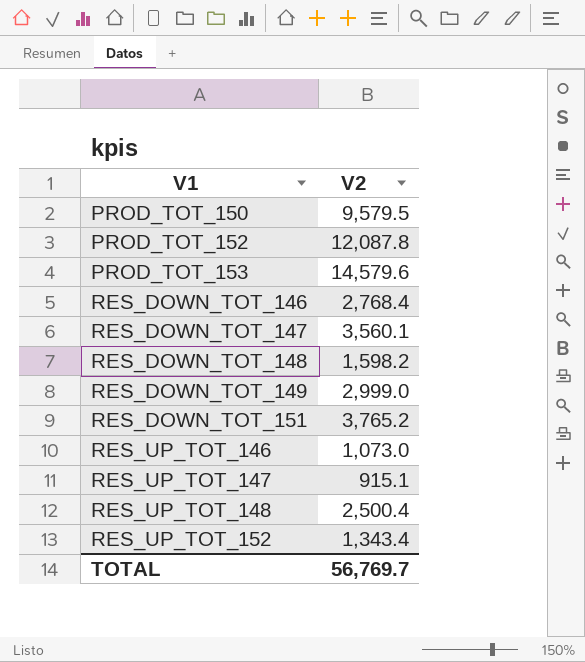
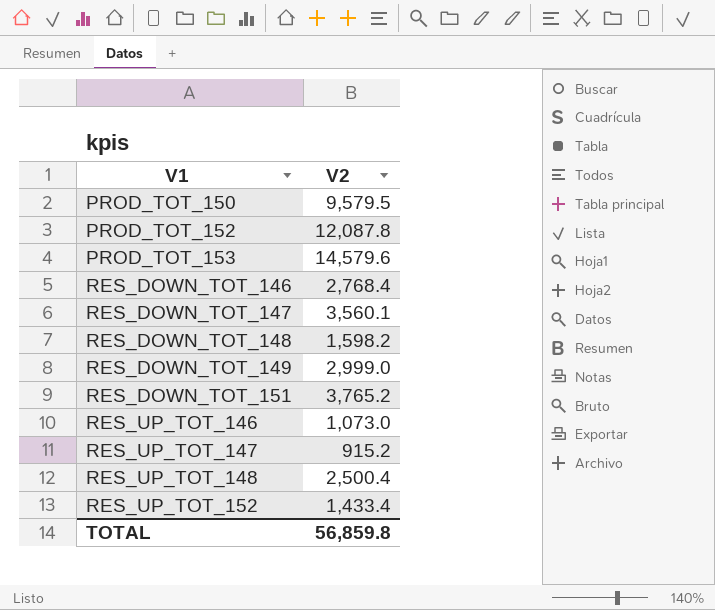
RES_UP_TOT_147 | V2: 915.1 -> 915.2
RES_UP_TOT_152 | V2: 1,343.4 -> 1,433.4
TOTAL | V2: 56,769.7 -> 56,859.8

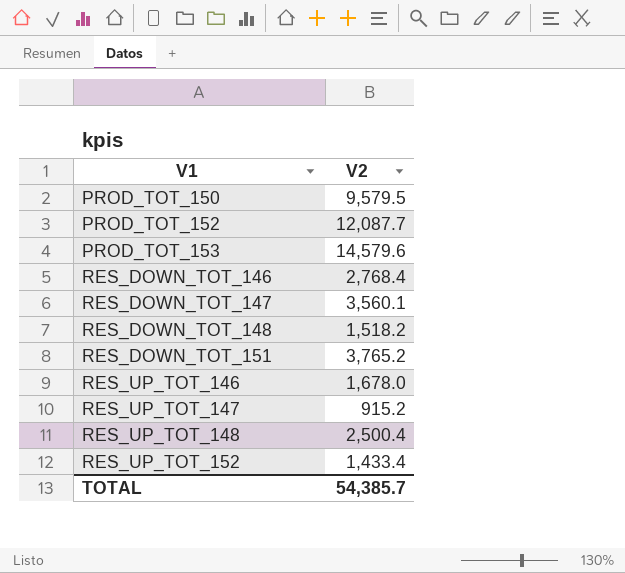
row RES_DOWN_TOT_149: 2,999.0 -> none
PROD_TOT_152 | V2: 12,087.8 -> 12,087.7
RES_DOWN_TOT_148 | V2: 1,598.2 -> 1,518.2
RES_UP_TOT_146 | V2: 1,073.0 -> 1,678.0
TOTAL | V2: 56,859.8 -> 54,385.7

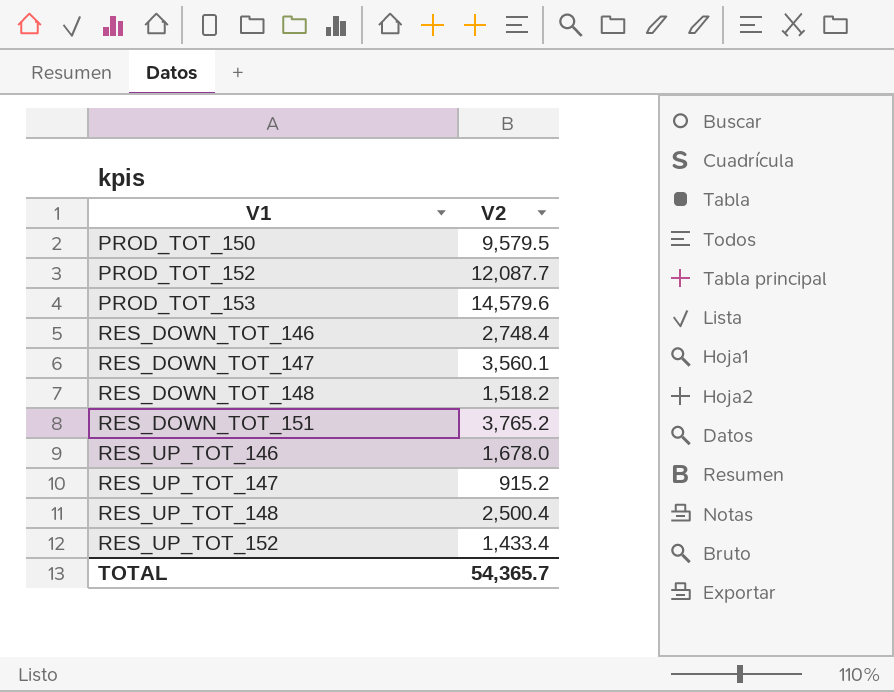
RES_DOWN_TOT_146 | V2: 2,768.4 -> 2,748.4
TOTAL | V2: 54,385.7 -> 54,365.7

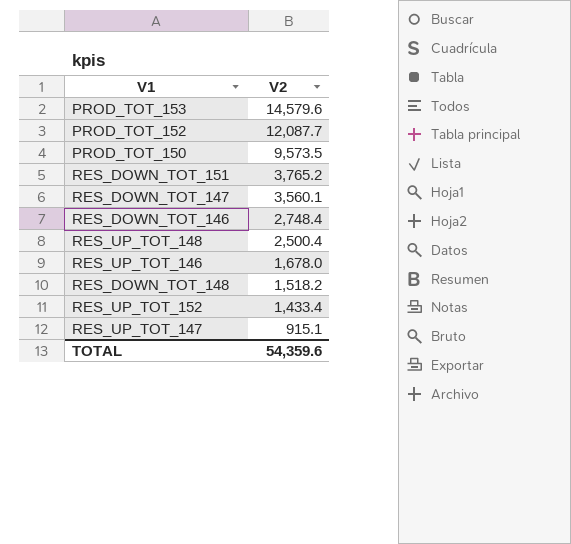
row order: V1 ascending -> V2 descending
PROD_TOT_150 | V2: 9,579.5 -> 9,573.5
RES_UP_TOT_147 | V2: 915.2 -> 915.1
TOTAL | V2: 54,365.7 -> 54,359.6

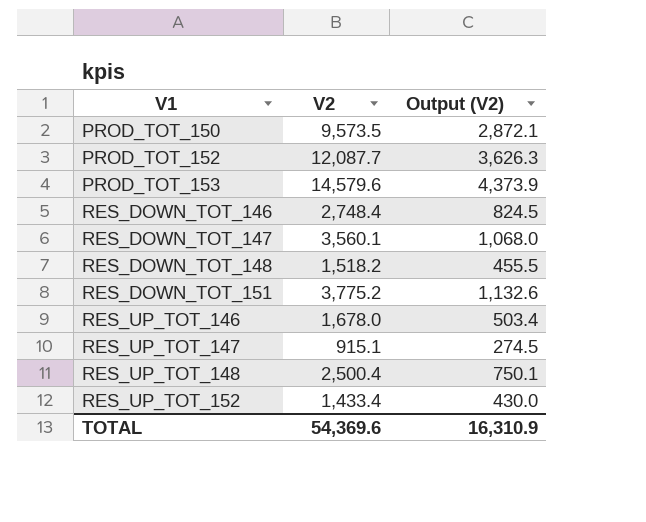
row order: V2 descending -> V1 ascending
column Output (V2) | formula: none -> [V2] * 0.3
RES_DOWN_TOT_151 | V2: 3,765.2 -> 3,775.2
TOTAL | V2: 54,359.6 -> 54,369.6

